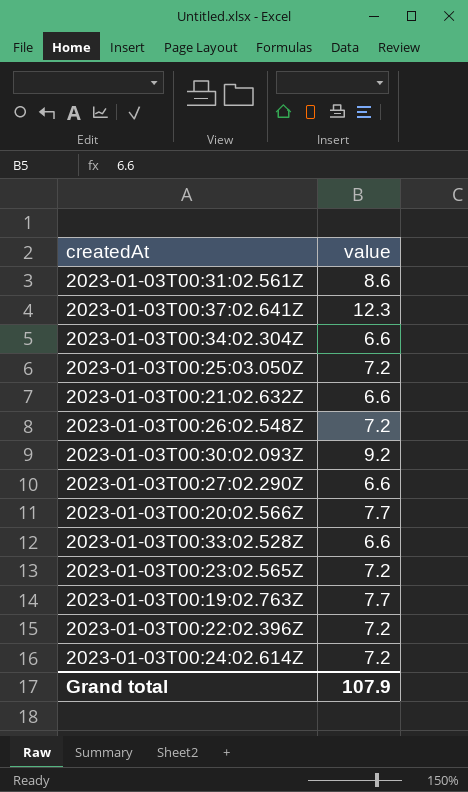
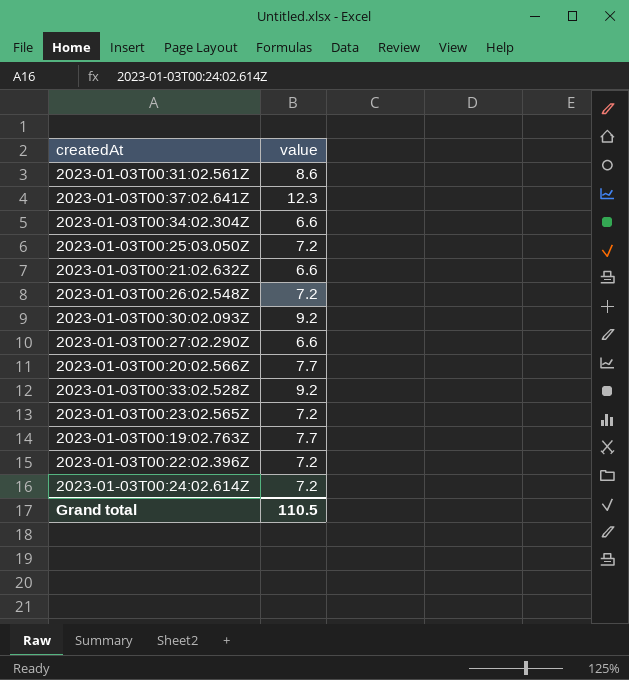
2023-01-03T00:33:02.528Z | value: 6.6 -> 9.2
Grand total | value: 107.9 -> 110.5

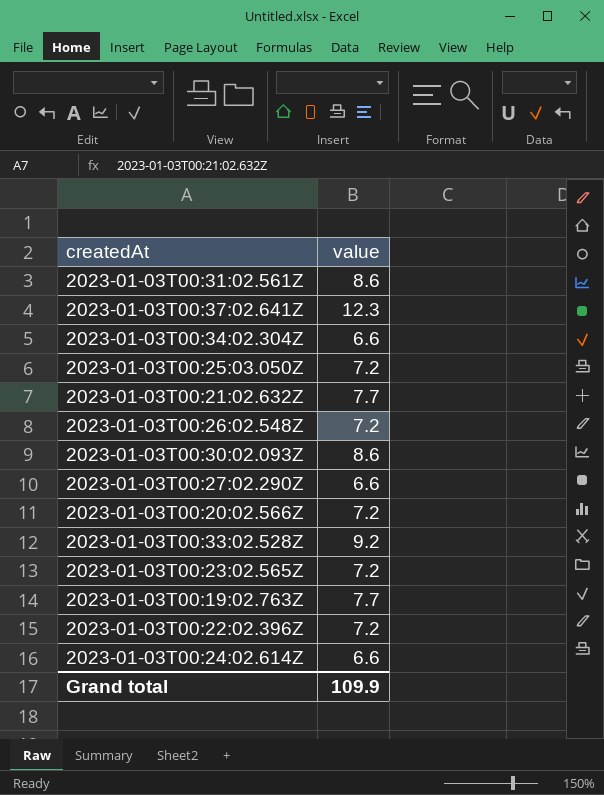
2023-01-03T00:21:02.632Z | value: 6.6 -> 7.7
2023-01-03T00:30:02.093Z | value: 9.2 -> 8.6
2023-01-03T00:20:02.566Z | value: 7.7 -> 7.2
2023-01-03T00:24:02.614Z | value: 7.2 -> 6.6
Grand total | value: 110.5 -> 109.9

